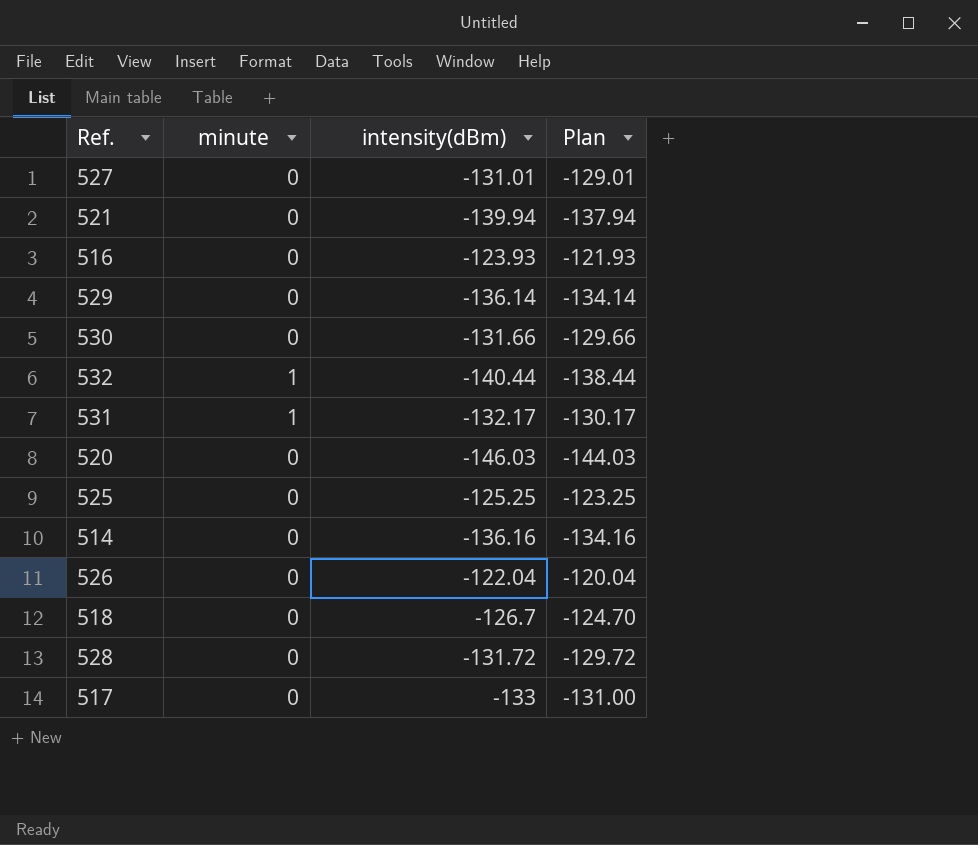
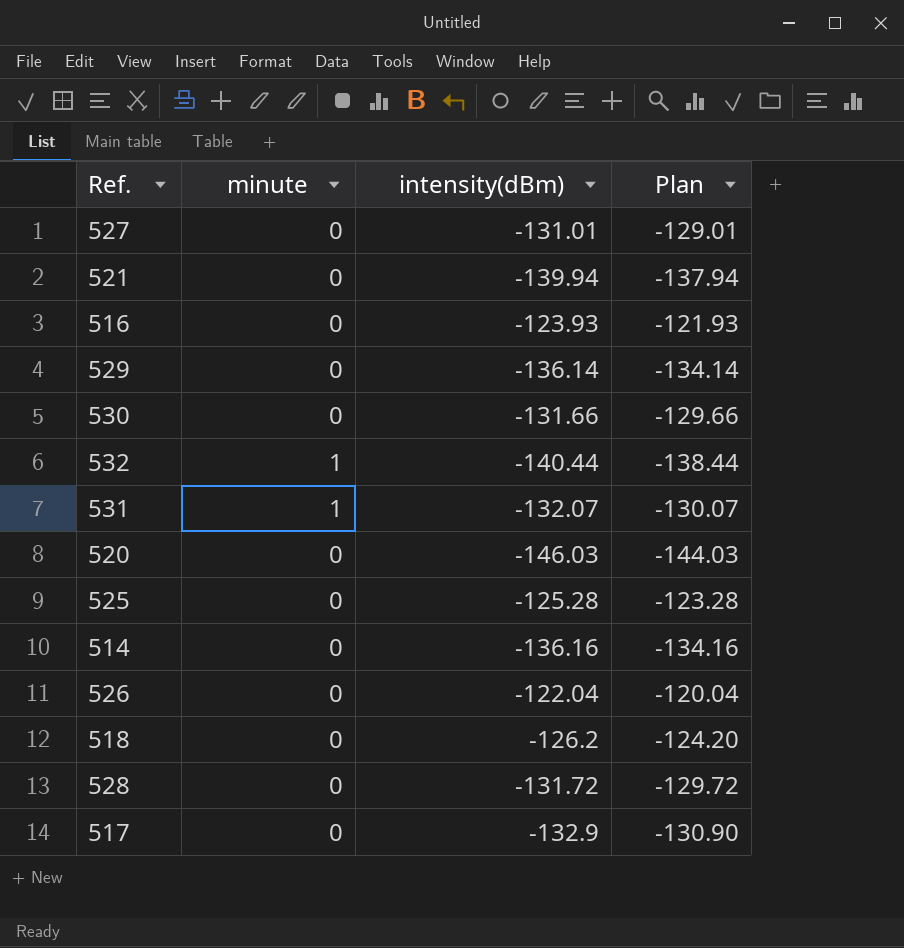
531 | intensity(dBm): -132.17 -> -132.07
531 | Plan: -130.17 -> -130.07
525 | intensity(dBm): -125.25 -> -125.28
525 | Plan: -123.25 -> -123.28
518 | intensity(dBm): -126.7 -> -126.2
518 | Plan: -124.70 -> -124.20
517 | intensity(dBm): -133 -> -132.9
517 | Plan: -131.00 -> -130.90

